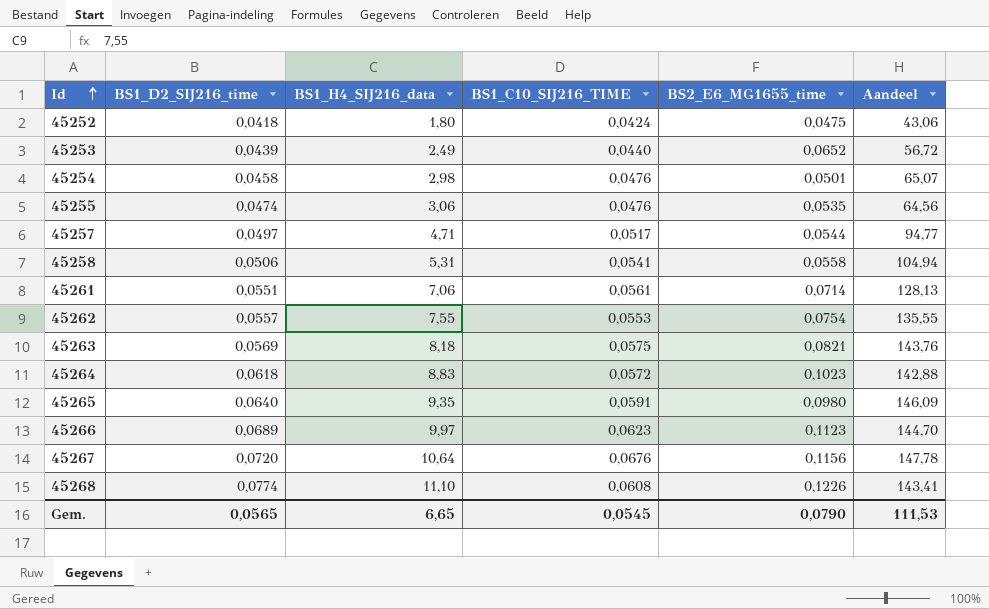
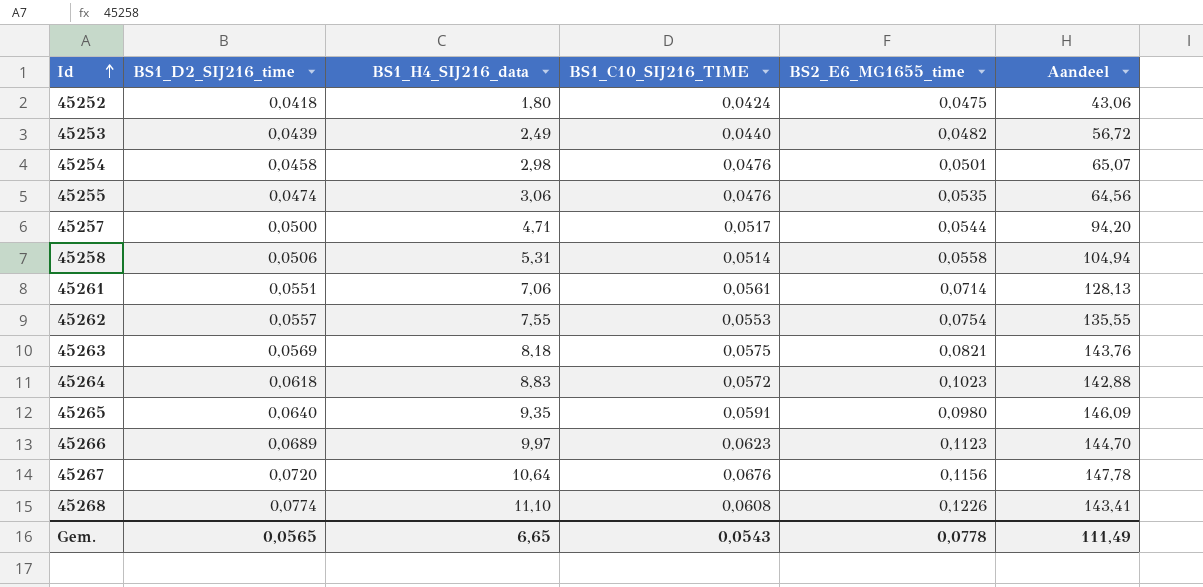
45253 | BS2_E6_MG1655_time: 0,0652 -> 0,0482
45257 | BS1_D2_SIJ216_time: 0,0497 -> 0,0500
45257 | Aandeel: 94,77 -> 94,20
45258 | BS1_C10_SIJ216_TIME: 0,0541 -> 0,0514
Gem. | BS1_C10_SIJ216_TIME: 0,0545 -> 0,0543
Gem. | BS2_E6_MG1655_time: 0,0790 -> 0,0778
Gem. | Aandeel: 111,53 -> 111,49

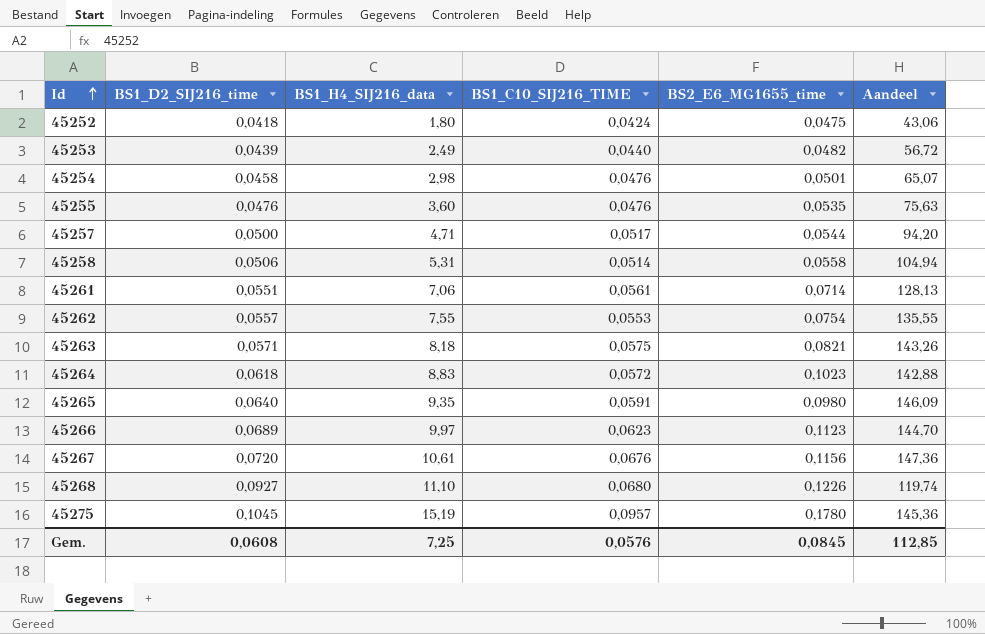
45255 | BS1_D2_SIJ216_time: 0,0474 -> 0,0476
45255 | BS1_H4_SIJ216_data: 3,06 -> 3,60
45255 | Aandeel: 64,56 -> 75,63
45263 | BS1_D2_SIJ216_time: 0,0569 -> 0,0571
45263 | Aandeel: 143,76 -> 143,26
45267 | BS1_H4_SIJ216_data: 10,64 -> 10,61
45267 | Aandeel: 147,78 -> 147,36
45268 | BS1_D2_SIJ216_time: 0,0774 -> 0,0927
45268 | BS1_C10_SIJ216_TIME: 0,0608 -> 0,0680
45268 | Aandeel: 143,41 -> 119,74
row 45275: none -> 0,1045 | 15,19 | 0,0957 | 0,1780 | 145,36
Gem. | BS1_D2_SIJ216_time: 0,0565 -> 0,0608
Gem. | BS1_H4_SIJ216_data: 6,65 -> 7,25
Gem. | BS1_C10_SIJ216_TIME: 0,0543 -> 0,0576
Gem. | BS2_E6_MG1655_time: 0,0778 -> 0,0845
Gem. | Aandeel: 111,49 -> 112,85

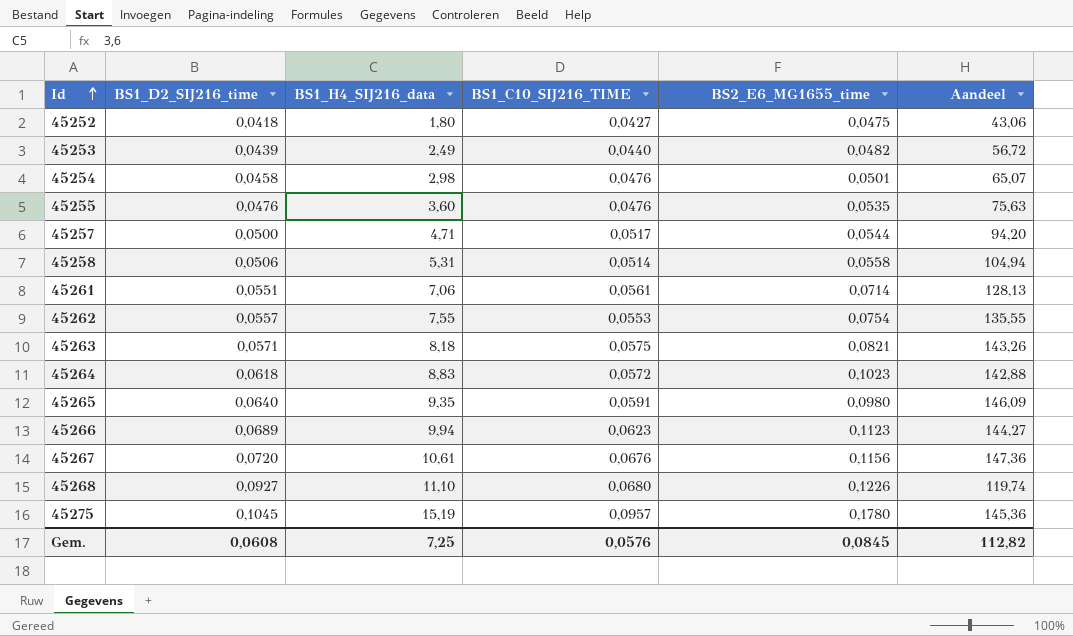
45252 | BS1_C10_SIJ216_TIME: 0,0424 -> 0,0427
45266 | BS1_H4_SIJ216_data: 9,97 -> 9,94
45266 | Aandeel: 144,70 -> 144,27
Gem. | Aandeel: 112,85 -> 112,82

